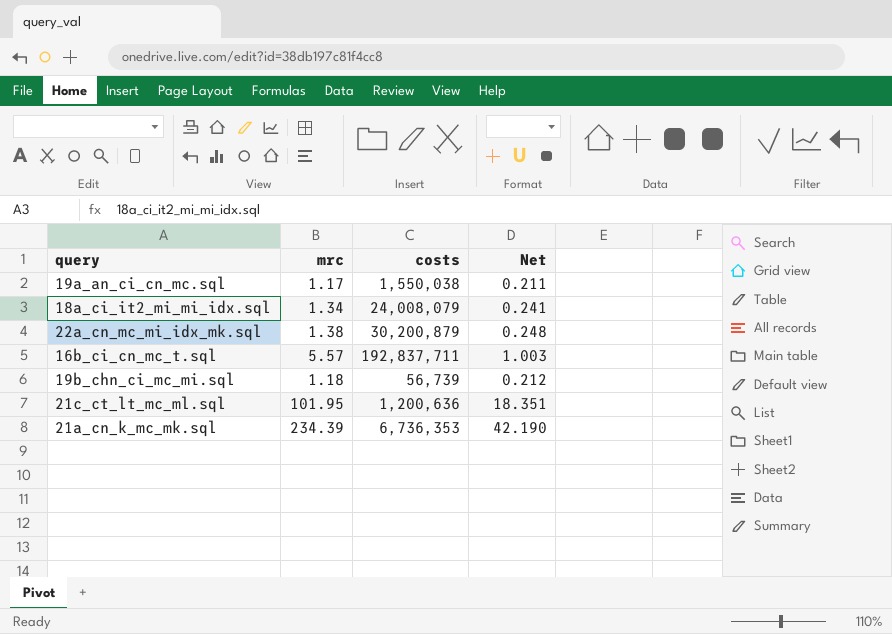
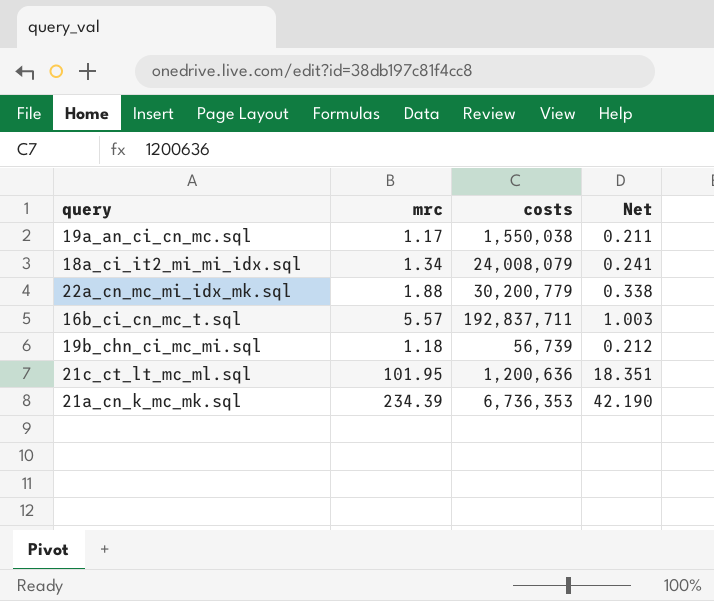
22a_cn_mc_mi_idx_mk.sql | mrc: 1.38 -> 1.88
22a_cn_mc_mi_idx_mk.sql | costs: 30,200,879 -> 30,200,779
22a_cn_mc_mi_idx_mk.sql | Net: 0.248 -> 0.338

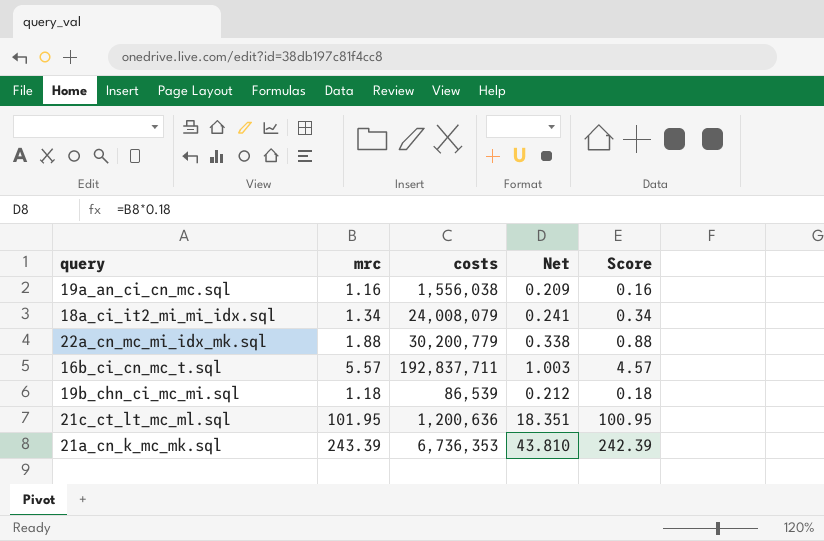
column Score | formula: none -> [mrc] - 1
19a_an_ci_cn_mc.sql | mrc: 1.17 -> 1.16
19a_an_ci_cn_mc.sql | costs: 1,550,038 -> 1,556,038
19a_an_ci_cn_mc.sql | Net: 0.211 -> 0.209
19b_chn_ci_mc_mi.sql | costs: 56,739 -> 86,539
21a_cn_k_mc_mk.sql | mrc: 234.39 -> 243.39
21a_cn_k_mc_mk.sql | Net: 42.190 -> 43.810

